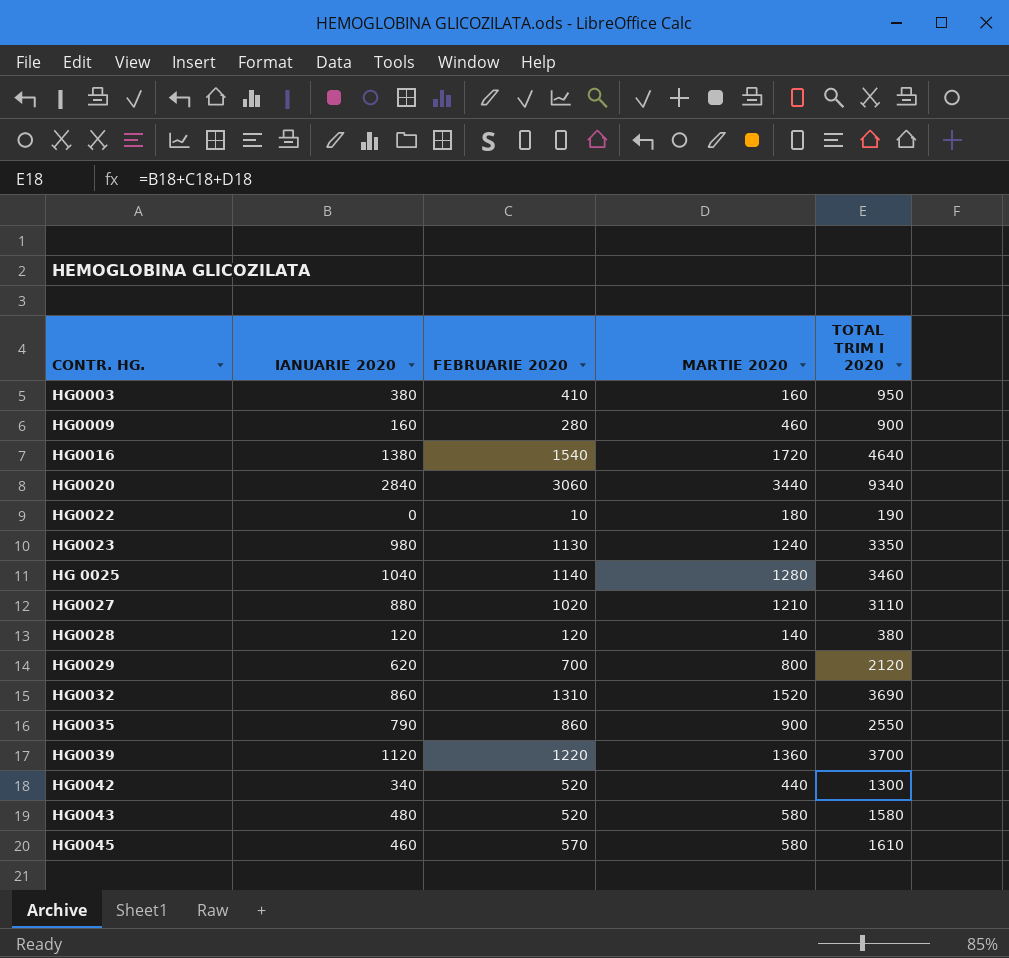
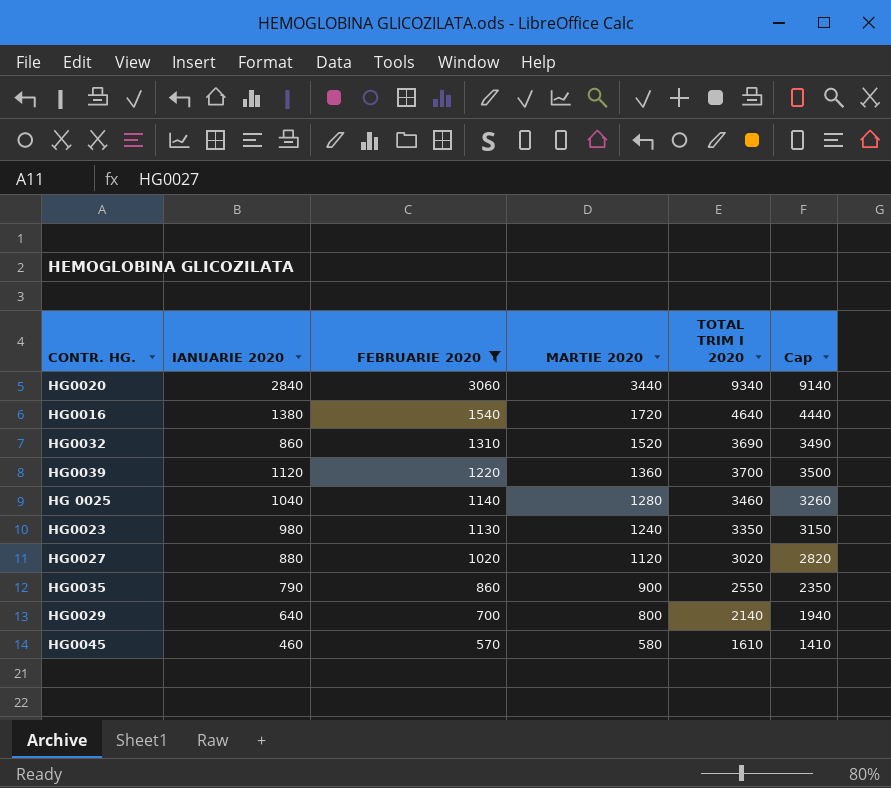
filter: none -> FEBRUARIE 2020 >= 570
row order: none -> FEBRUARIE 2020 descending
column Cap | formula: none -> [TOTAL TRIM I 2020] - 200
HG0027 | MARTIE 2020: 1210 -> 1120
HG0027 | TOTAL TRIM I 2020: 3110 -> 3020
HG0029 | IANUARIE 2020: 620 -> 640
HG0029 | TOTAL TRIM I 2020: 2120 -> 2140

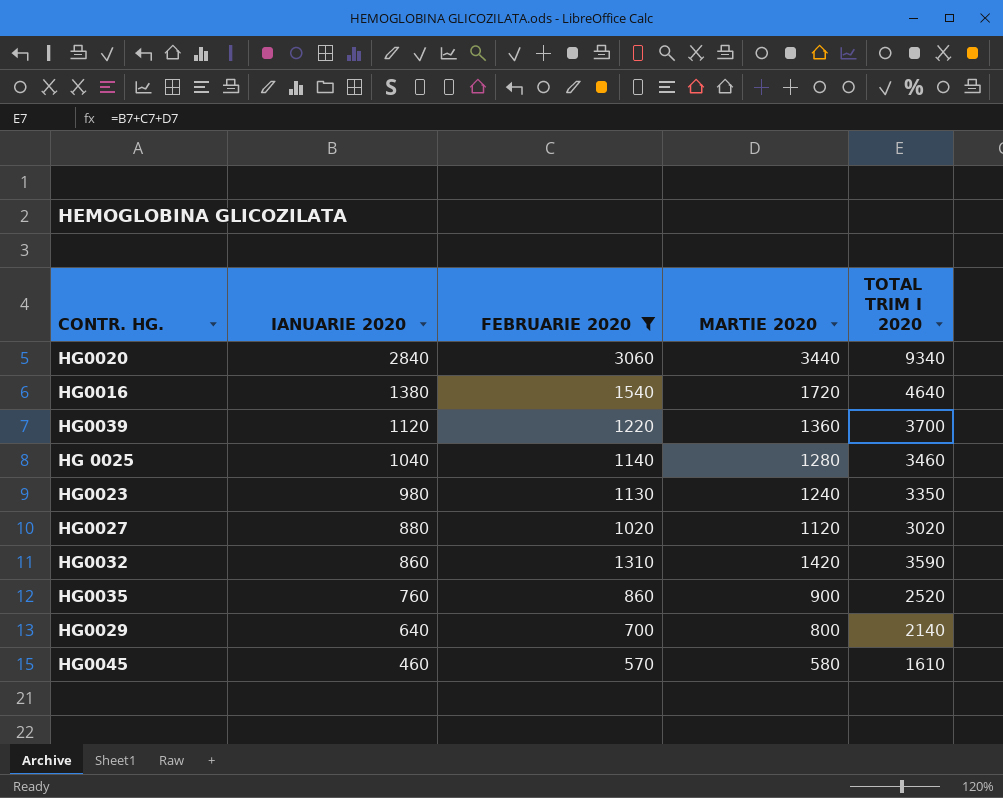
row order: FEBRUARIE 2020 descending -> IANUARIE 2020 descending
column Cap | formula: [TOTAL TRIM I 2020] - 200 -> none
HG0032 | MARTIE 2020: 1520 -> 1420
HG0032 | TOTAL TRIM I 2020: 3690 -> 3590
HG0035 | IANUARIE 2020: 790 -> 760
HG0035 | TOTAL TRIM I 2020: 2550 -> 2520

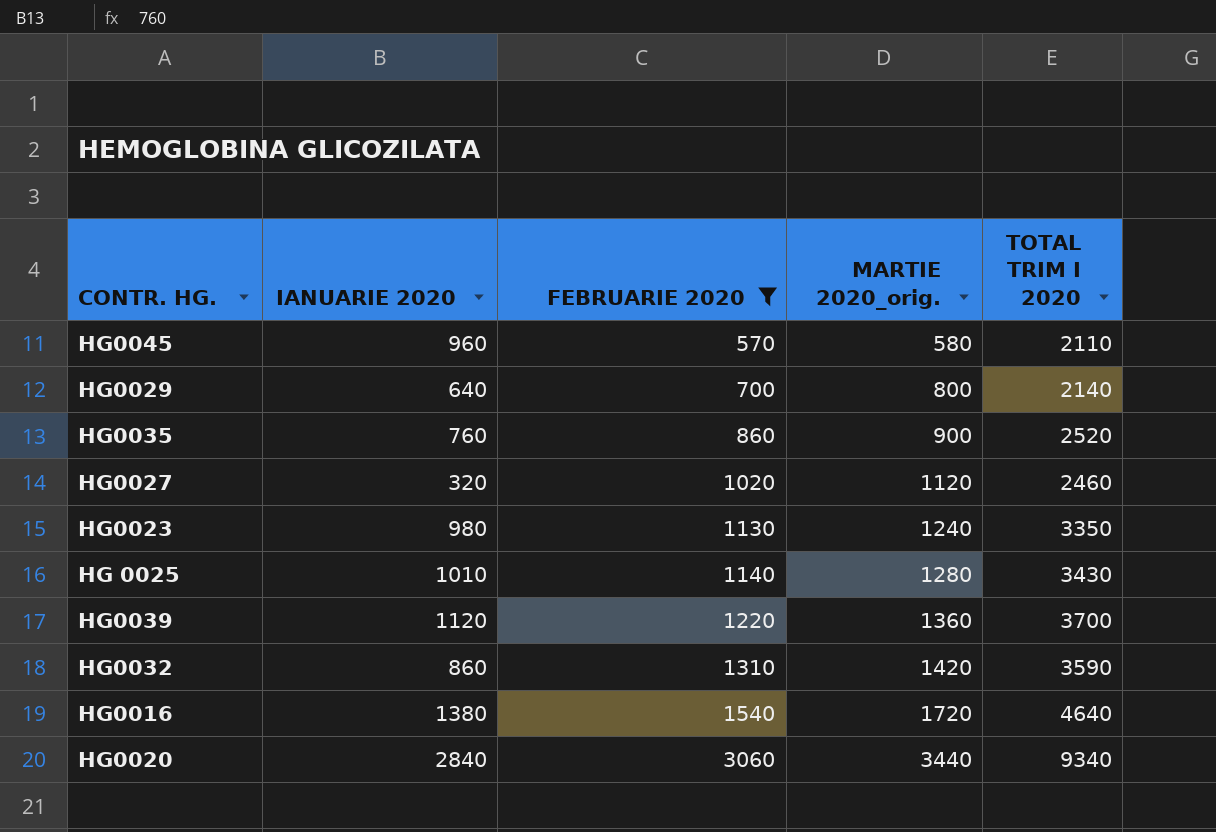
row order: IANUARIE 2020 descending -> FEBRUARIE 2020 ascending
column name: MARTIE 2020 -> MARTIE 2020_orig.
HG0045 | IANUARIE 2020: 460 -> 960
HG0045 | TOTAL TRIM I 2020: 1610 -> 2110
HG0027 | IANUARIE 2020: 880 -> 320
HG0027 | TOTAL TRIM I 2020: 3020 -> 2460
HG 0025 | IANUARIE 2020: 1040 -> 1010
HG 0025 | TOTAL TRIM I 2020: 3460 -> 3430

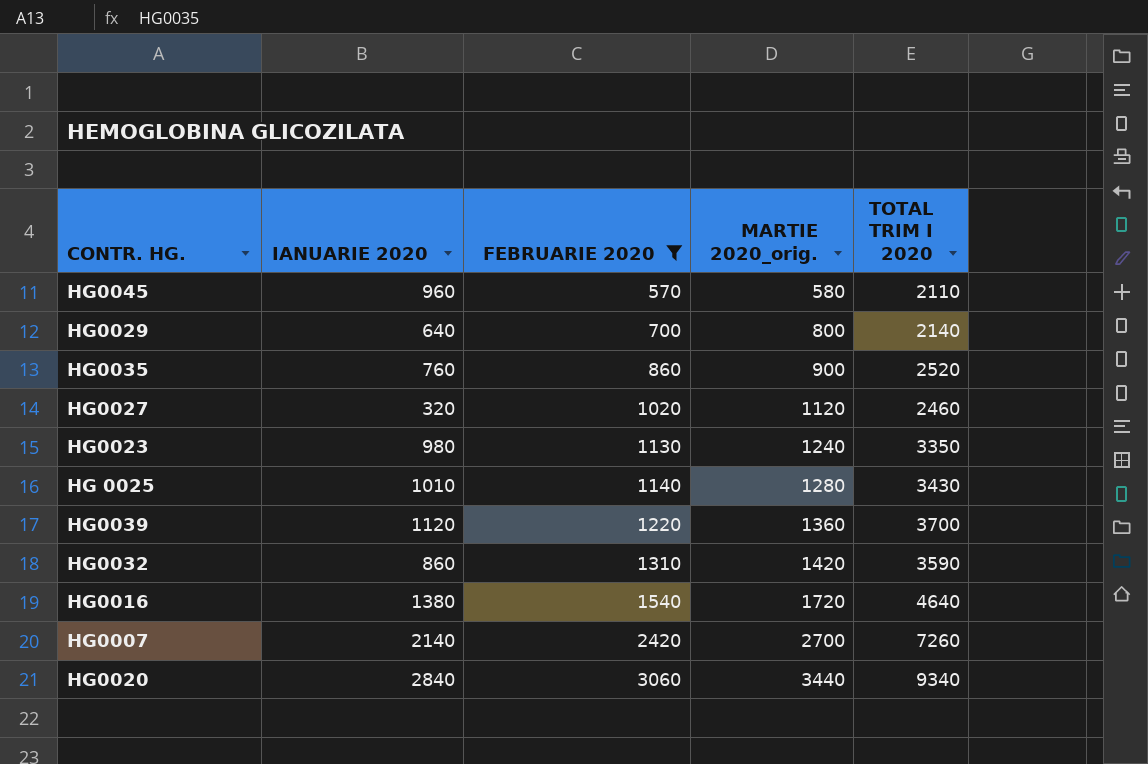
row HG0007: none -> 2140 | 2420 | 2700 | 7260

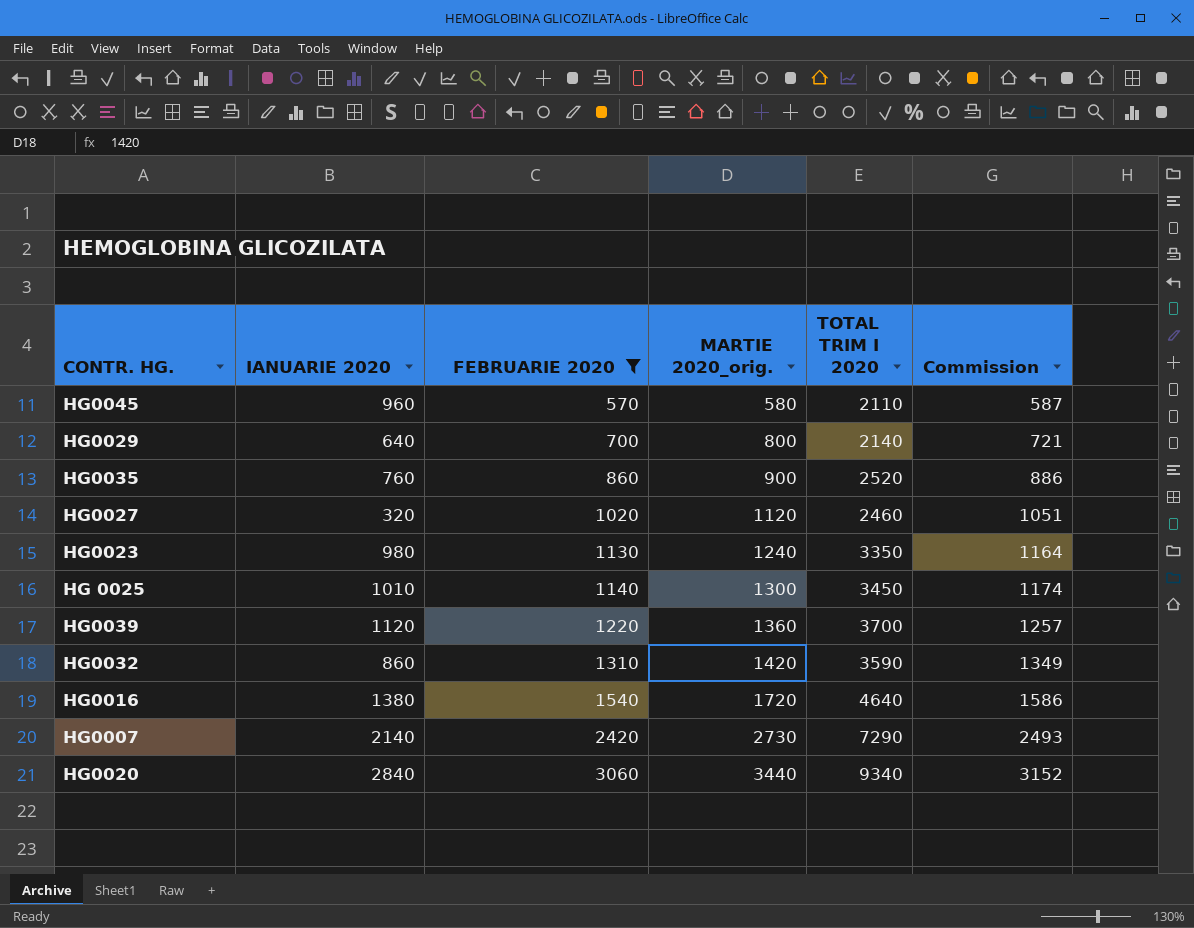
column Commission | formula: none -> [FEBRUARIE 2020] * 1.03
HG 0025 | MARTIE 2020_orig.: 1280 -> 1300
HG 0025 | TOTAL TRIM I 2020: 3430 -> 3450
HG0007 | MARTIE 2020_orig.: 2700 -> 2730
HG0007 | TOTAL TRIM I 2020: 7260 -> 7290

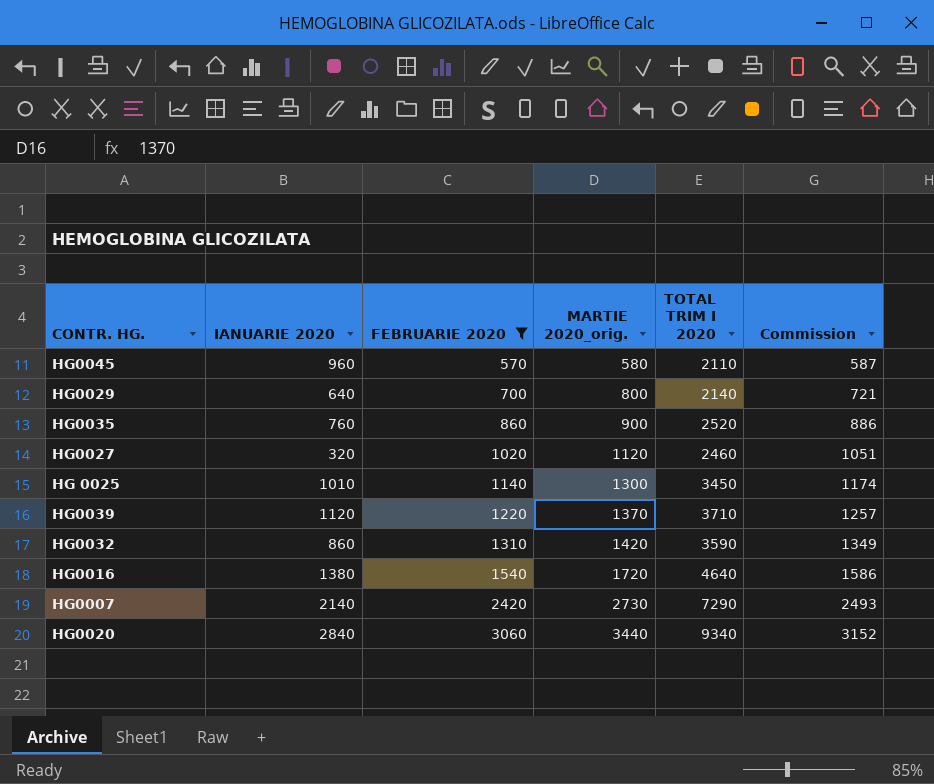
row HG0023: 980 | 1130 | 1240 | 3350 | 1164 -> none
HG0039 | MARTIE 2020_orig.: 1360 -> 1370
HG0039 | TOTAL TRIM I 2020: 3700 -> 3710

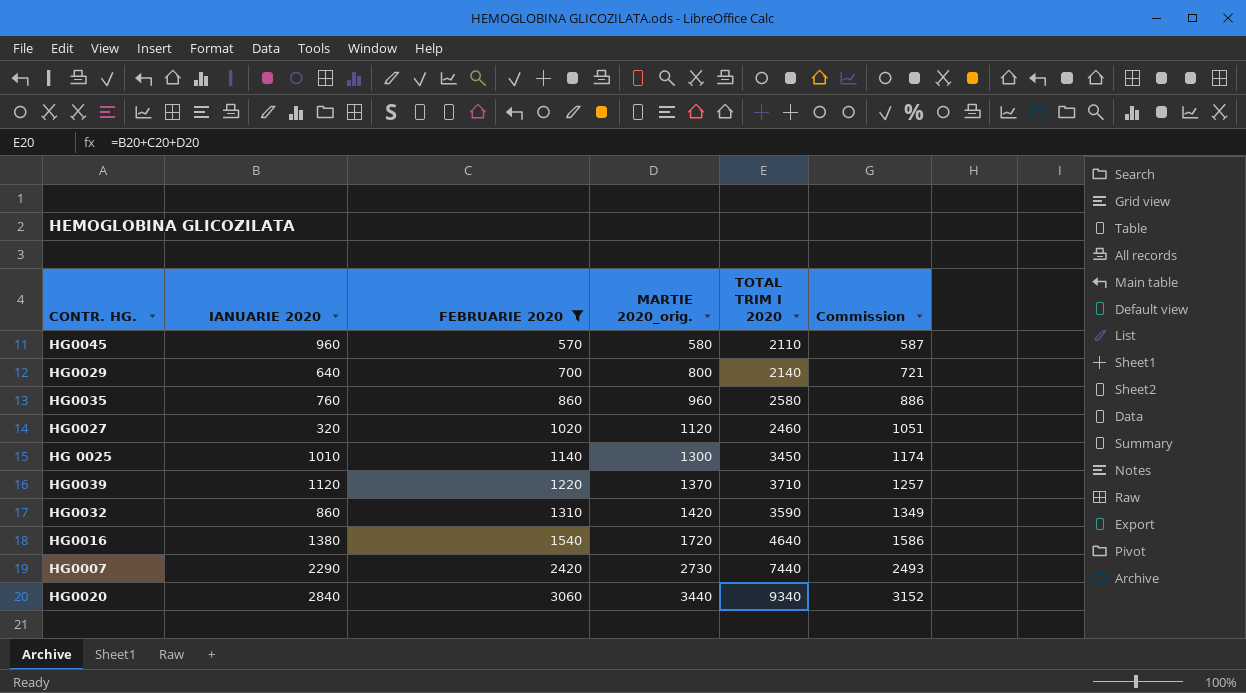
HG0035 | MARTIE 2020_orig.: 900 -> 960
HG0035 | TOTAL TRIM I 2020: 2520 -> 2580
HG0007 | IANUARIE 2020: 2140 -> 2290
HG0007 | TOTAL TRIM I 2020: 7290 -> 7440

